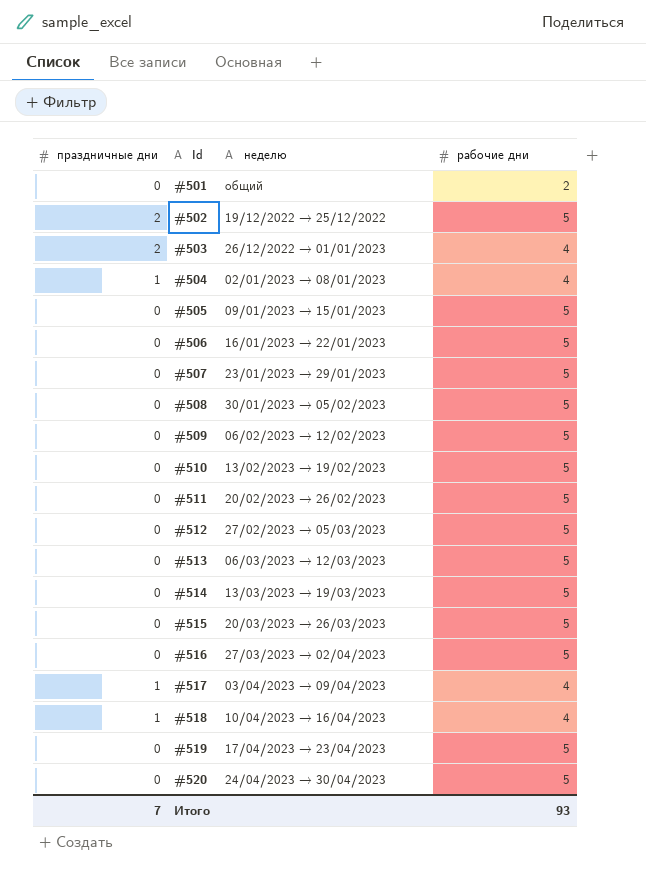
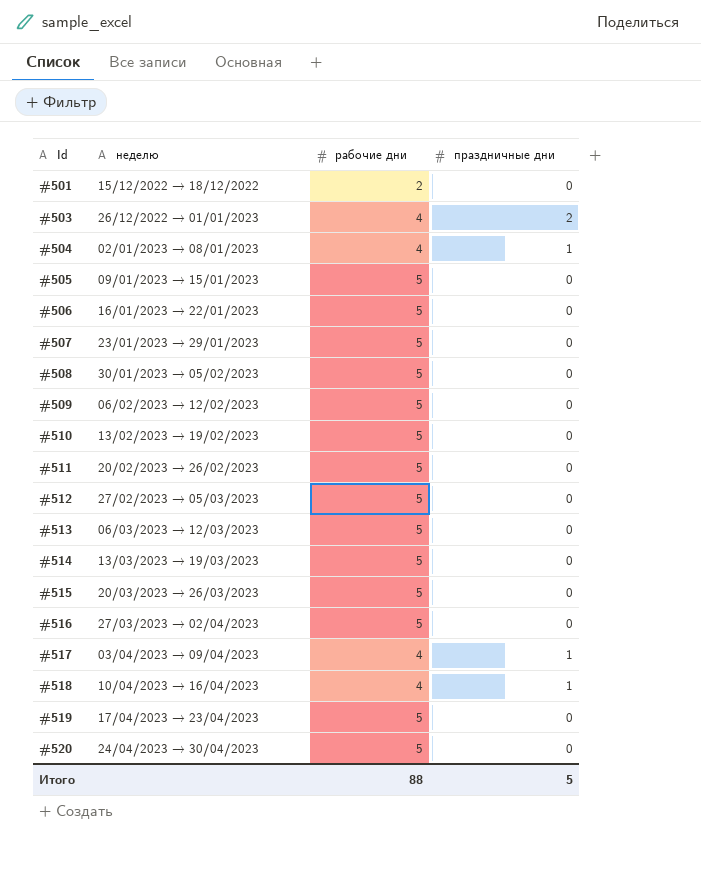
column праздничные дни | position: 1 -> 4
row #502: 2 | 19/12/2022 → 25/12/2022 | 5 -> none
#501 | неделю: общий -> 15/12/2022 → 18/12/2022
Итого | рабочие дни: 93 -> 88
Итого | праздничные дни: 7 -> 5

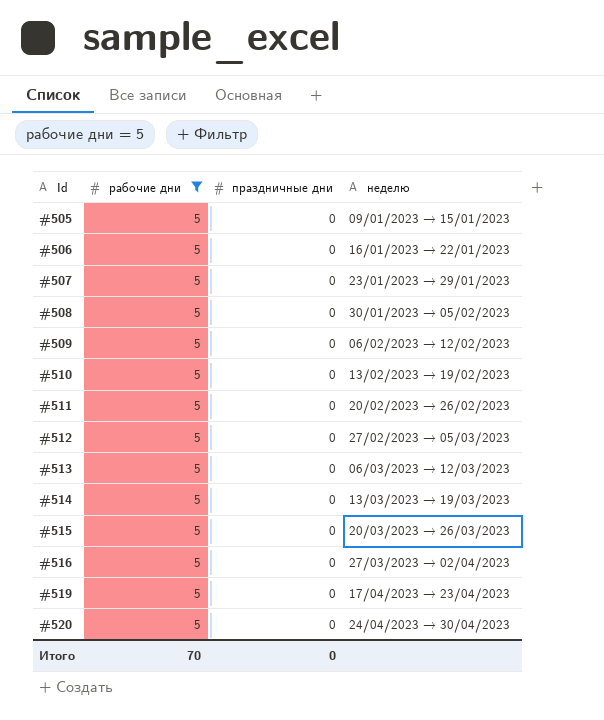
filter: none -> рабочие дни = 5
column неделю | position: 2 -> 4
Итого | рабочие дни: 88 -> 70
Итого | праздничные дни: 5 -> 0

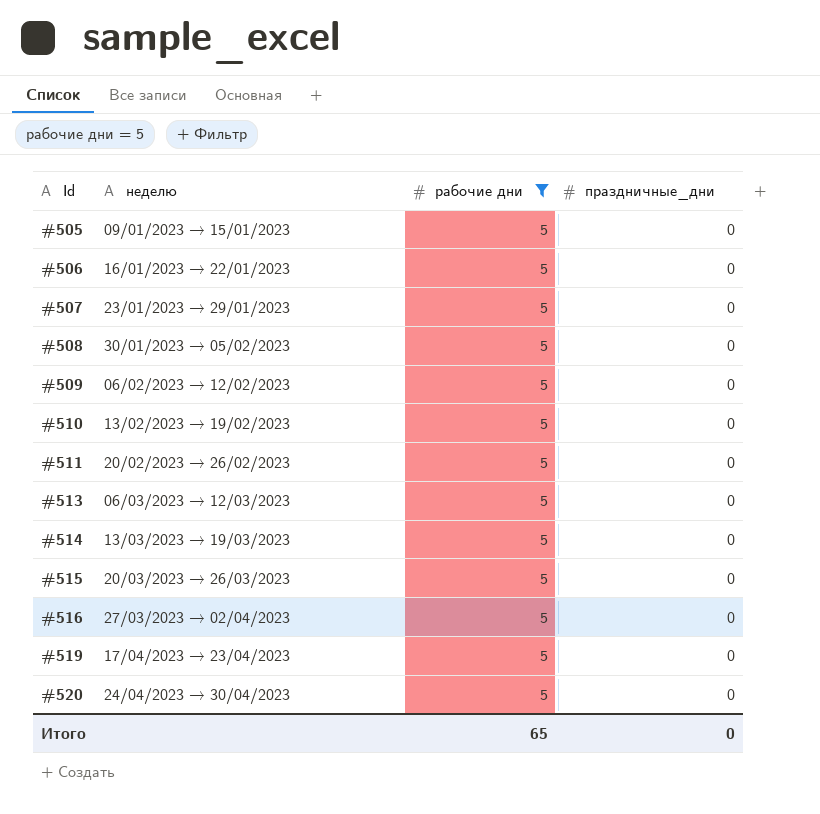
column неделю | position: 4 -> 2
column name: праздничные дни -> праздничные_дни
row #512: 5 | 0 | 27/02/2023 → 05/03/2023 -> none
Итого | рабочие дни: 70 -> 65

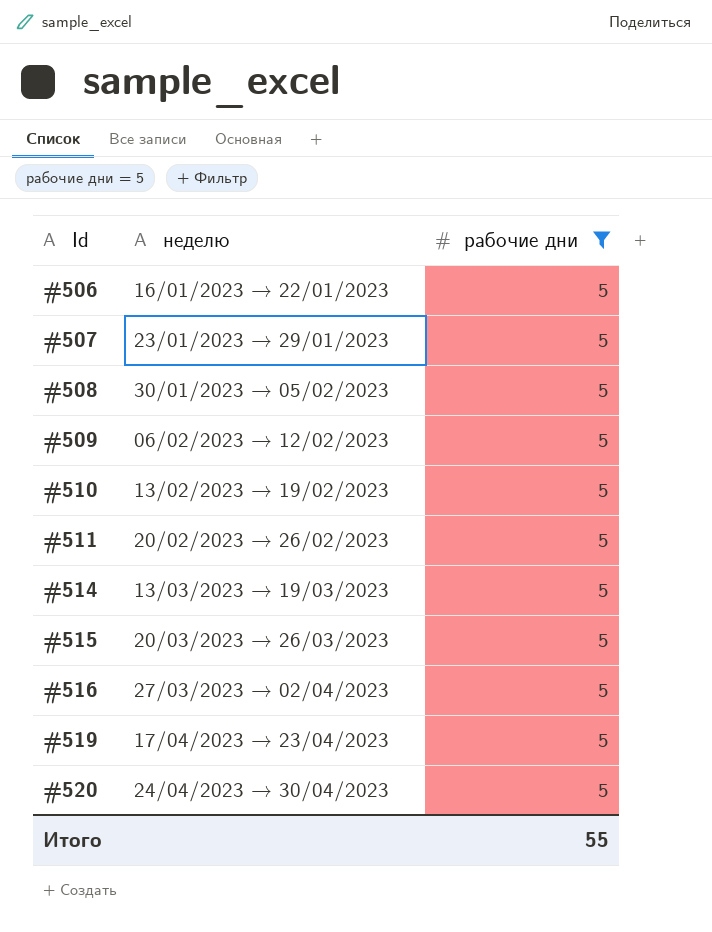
column праздничные_дни | position: 4 -> none
row #505: 09/01/2023 → 15/01/2023 | 5 | 0 -> none
row #513: 06/03/2023 → 12/03/2023 | 5 | 0 -> none
Итого | рабочие дни: 65 -> 55

